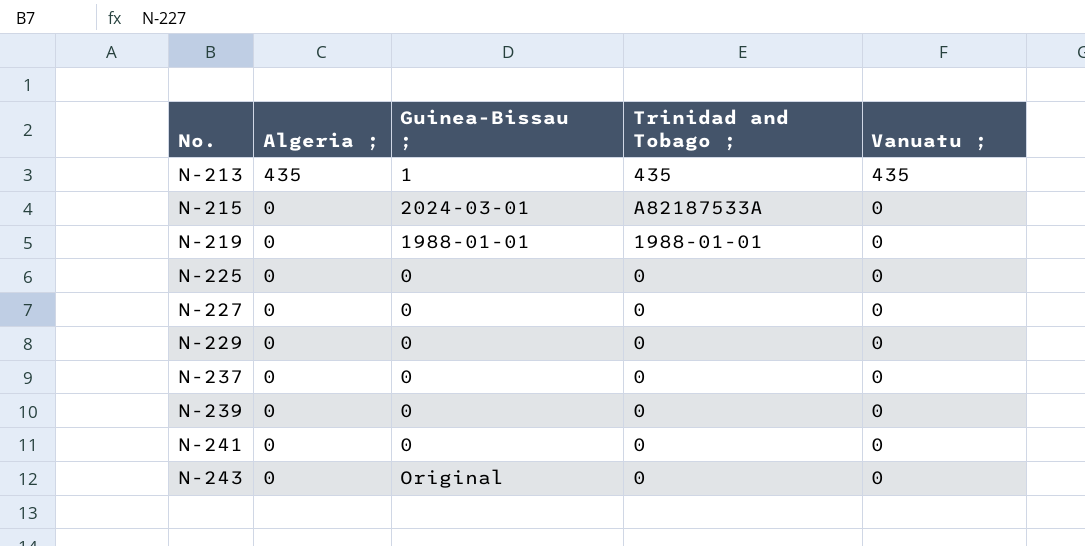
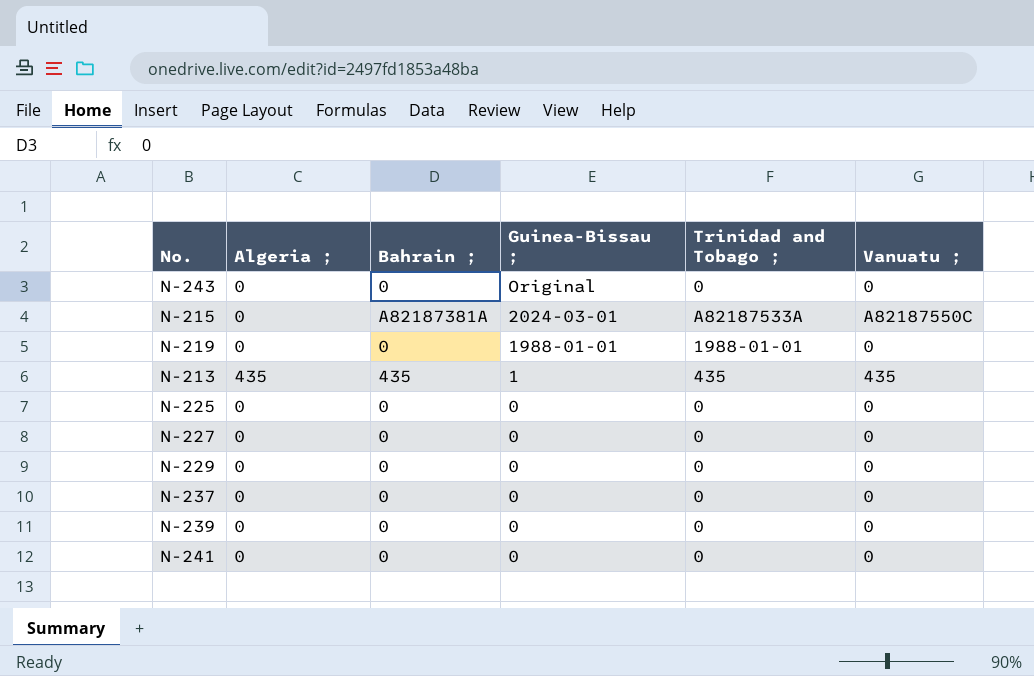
row order: No. ascending -> Guinea-Bissau ; descending
column Bahrain ; | position: none -> 3
N-215 | Vanuatu ;: 0 -> A82187550C

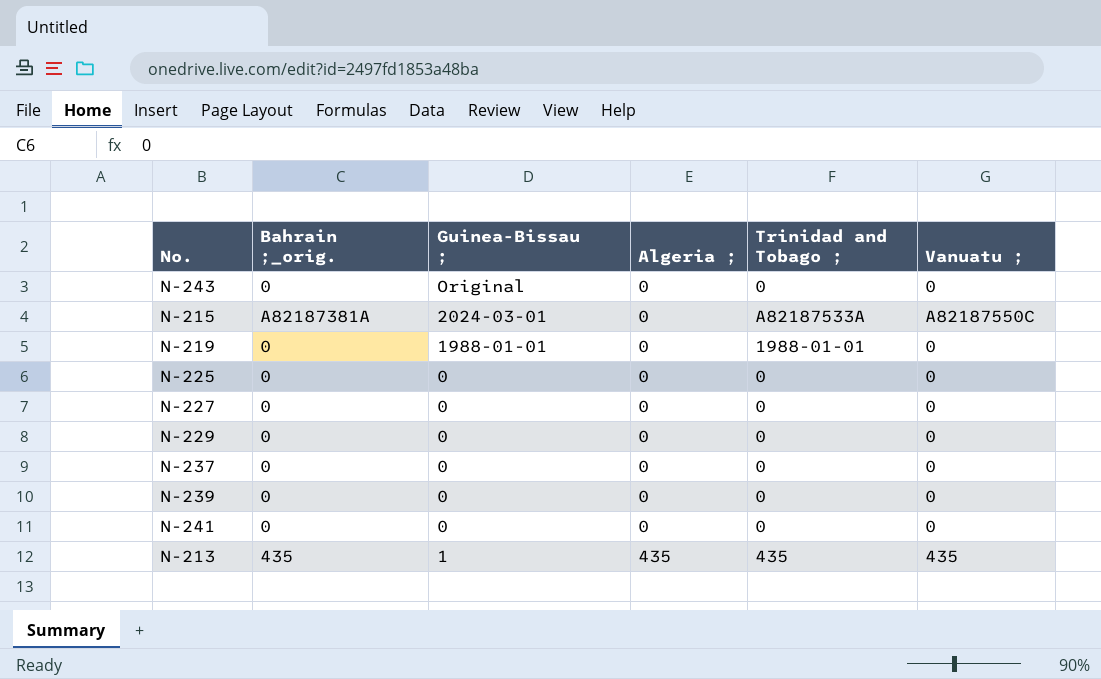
row order: Guinea-Bissau ; descending -> Algeria ; ascending
column name: Bahrain ; -> Bahrain ;_orig.
column Algeria ; | position: 2 -> 4

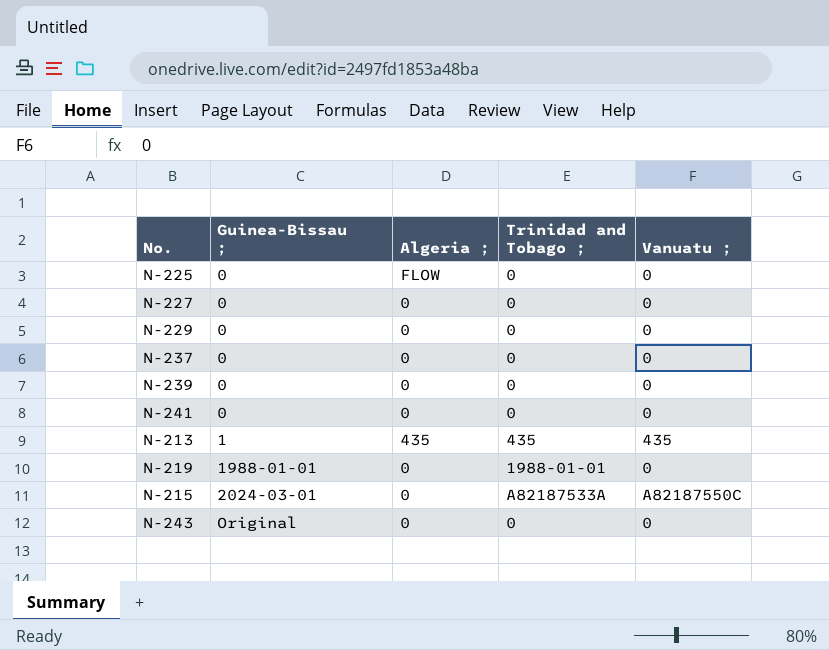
row order: Algeria ; ascending -> Guinea-Bissau ; ascending
column Bahrain ;_orig. | position: 2 -> none
N-225 | Algeria ;: 0 -> FLOW

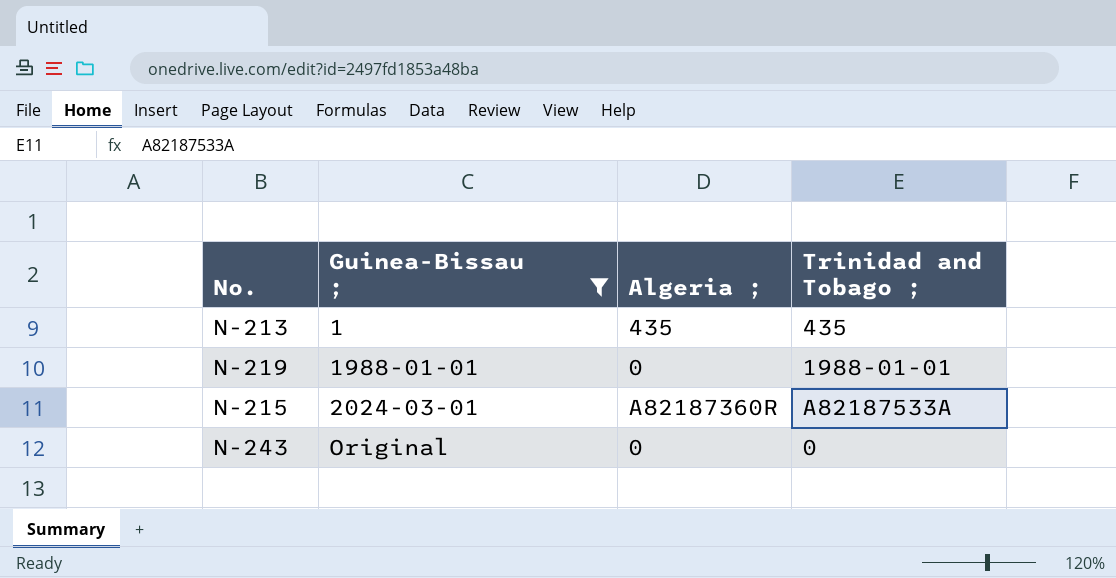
filter: none -> Guinea-Bissau ; != 0
column Vanuatu ; | position: 5 -> none
N-215 | Algeria ;: 0 -> A82187360R

